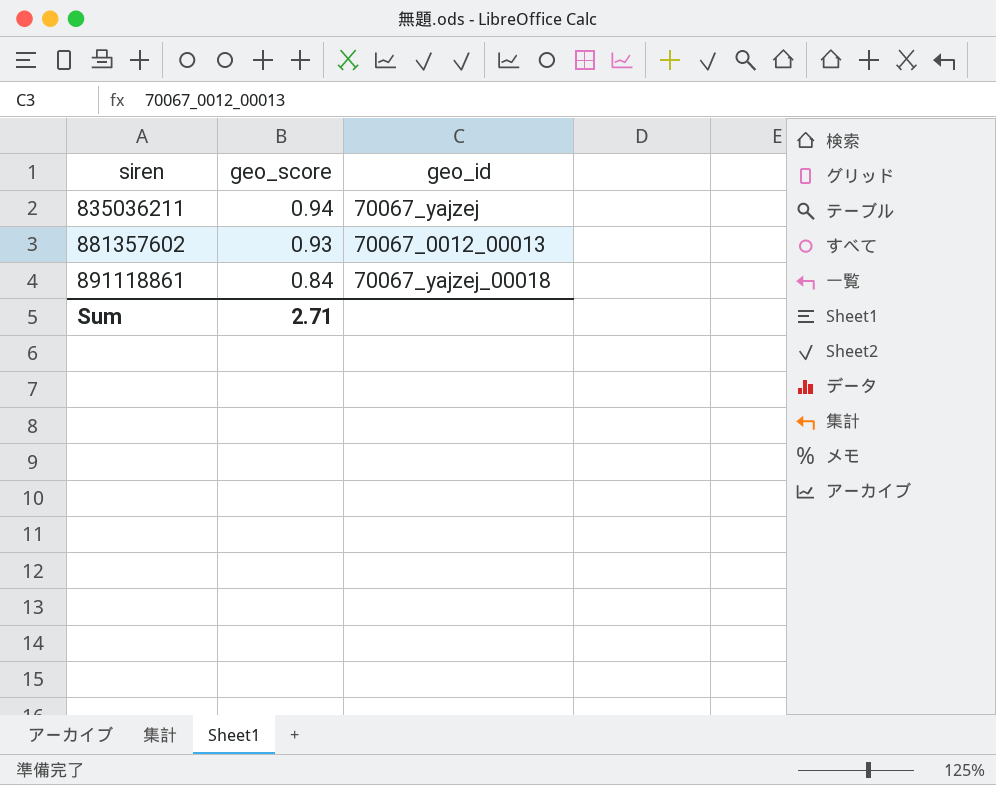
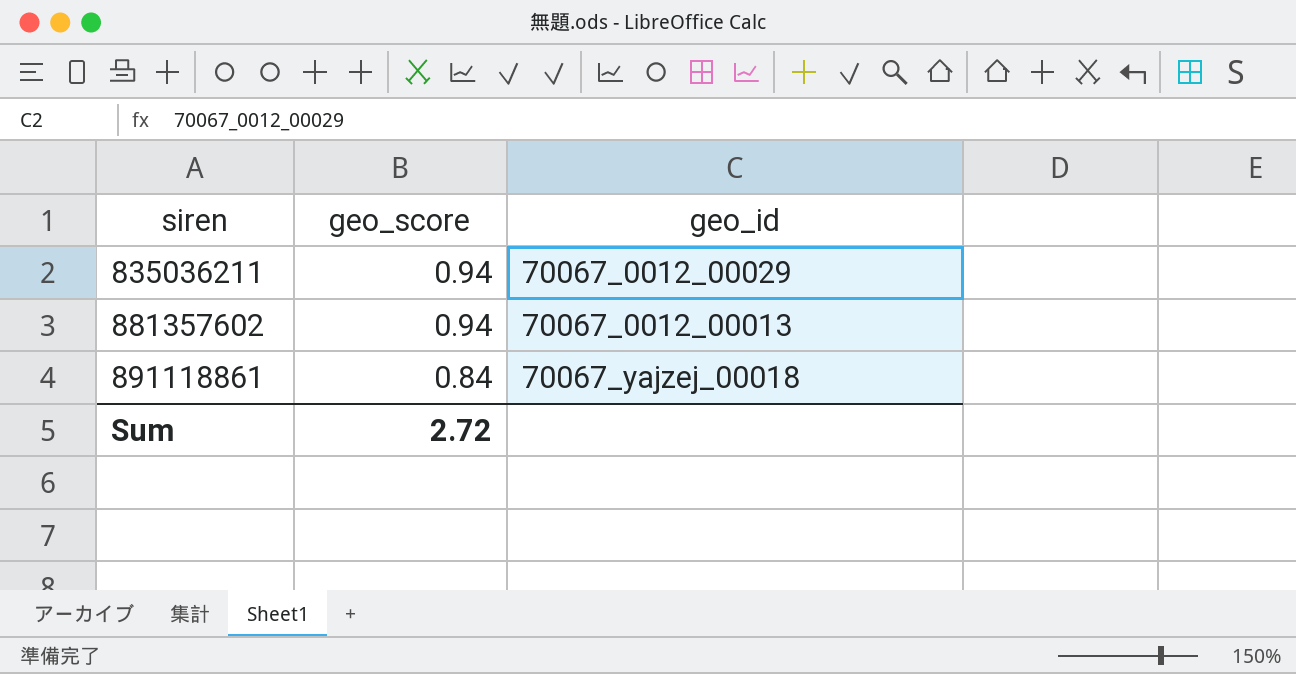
835036211 | geo_id: 70067_yajzej -> 70067_0012_00029
881357602 | geo_score: 0.93 -> 0.94
Sum | geo_score: 2.71 -> 2.72

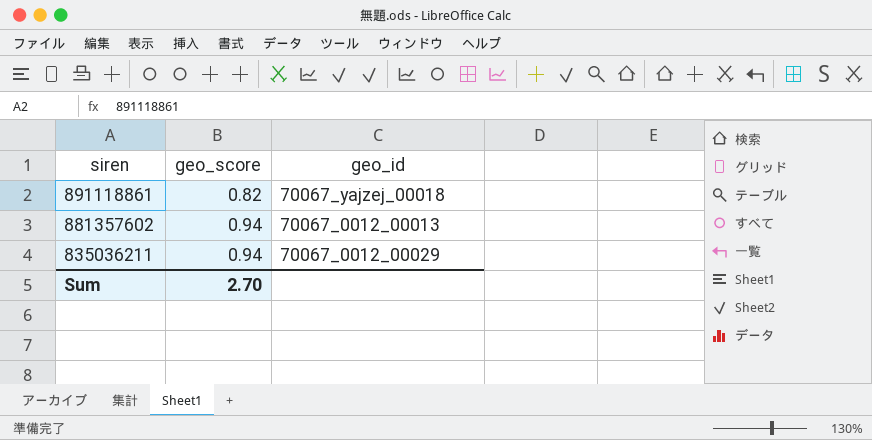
row order: siren ascending -> siren descending
891118861 | geo_score: 0.84 -> 0.82
Sum | geo_score: 2.72 -> 2.70

